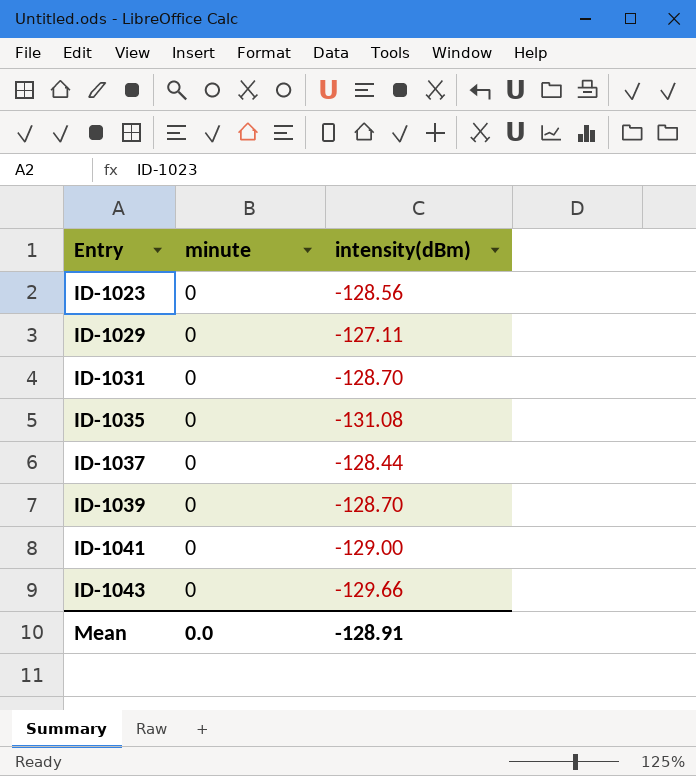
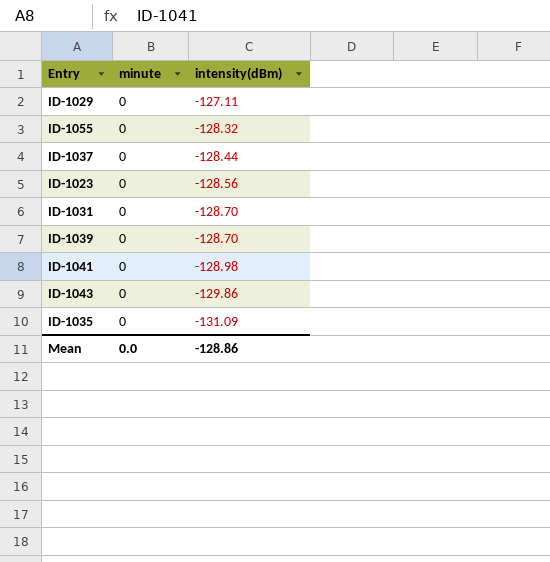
row order: Entry ascending -> intensity(dBm) descending
row ID-1055: none -> 0 | -128.32
ID-1041 | intensity(dBm): -129.00 -> -128.98
ID-1043 | intensity(dBm): -129.66 -> -129.86
ID-1035 | intensity(dBm): -131.08 -> -131.09
Mean | intensity(dBm): -128.91 -> -128.86

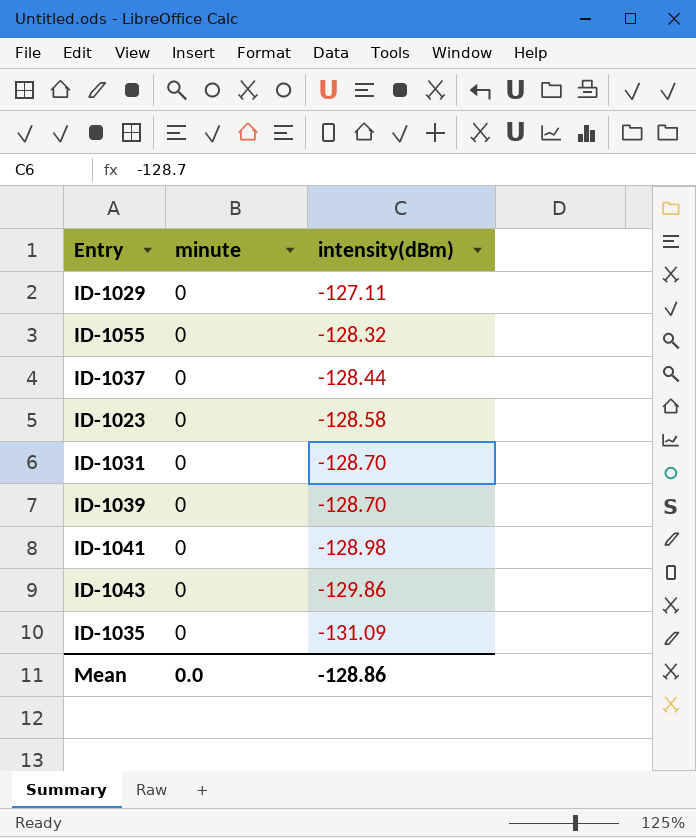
ID-1023 | intensity(dBm): -128.56 -> -128.58

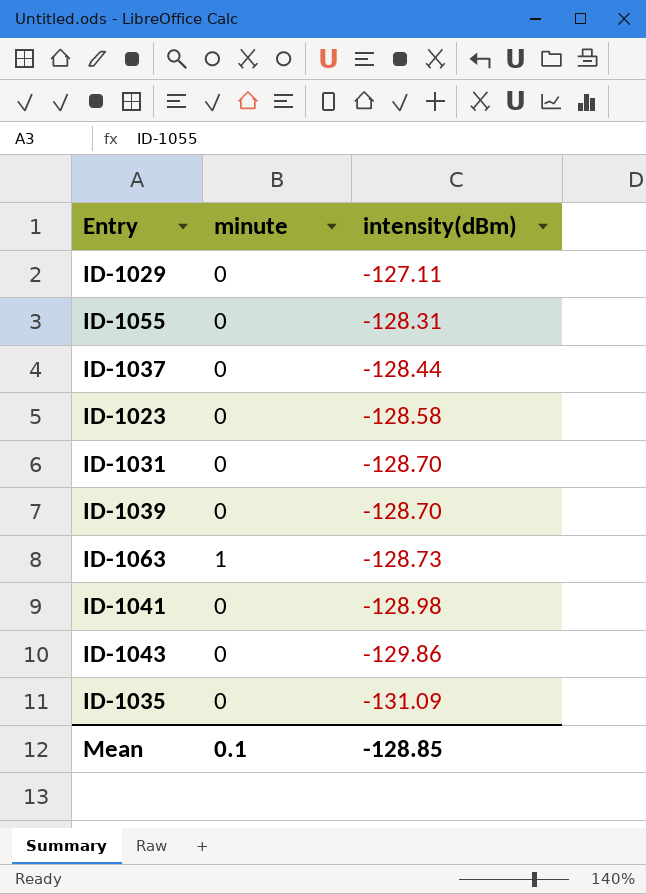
ID-1055 | intensity(dBm): -128.32 -> -128.31
row ID-1063: none -> 1 | -128.73
Mean | minute: 0.0 -> 0.1
Mean | intensity(dBm): -128.86 -> -128.85

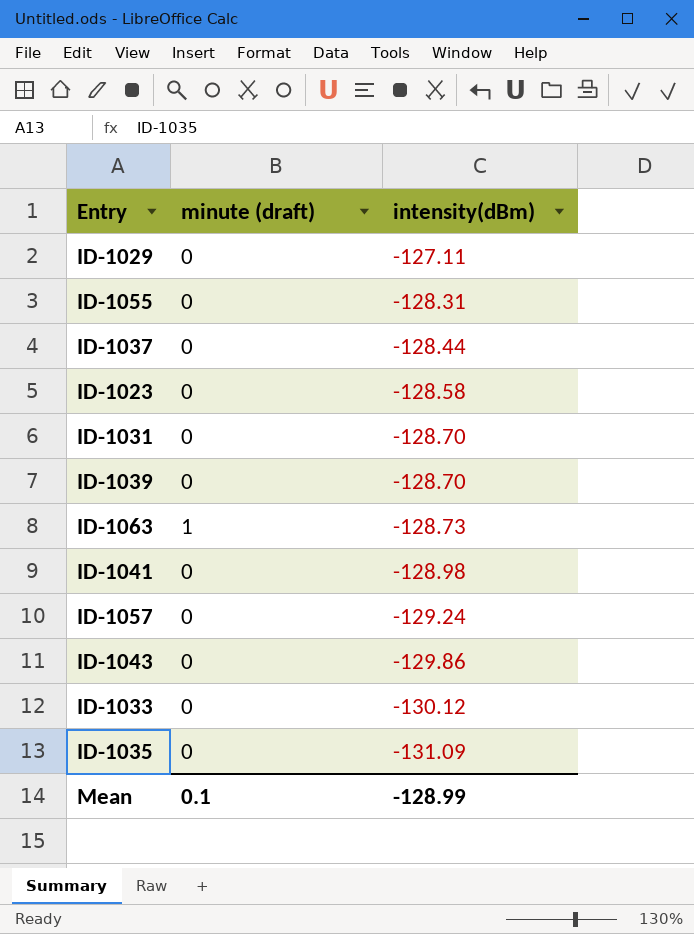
column name: minute -> minute (draft)
row ID-1057: none -> 0 | -129.24
row ID-1033: none -> 0 | -130.12
Mean | intensity(dBm): -128.85 -> -128.99

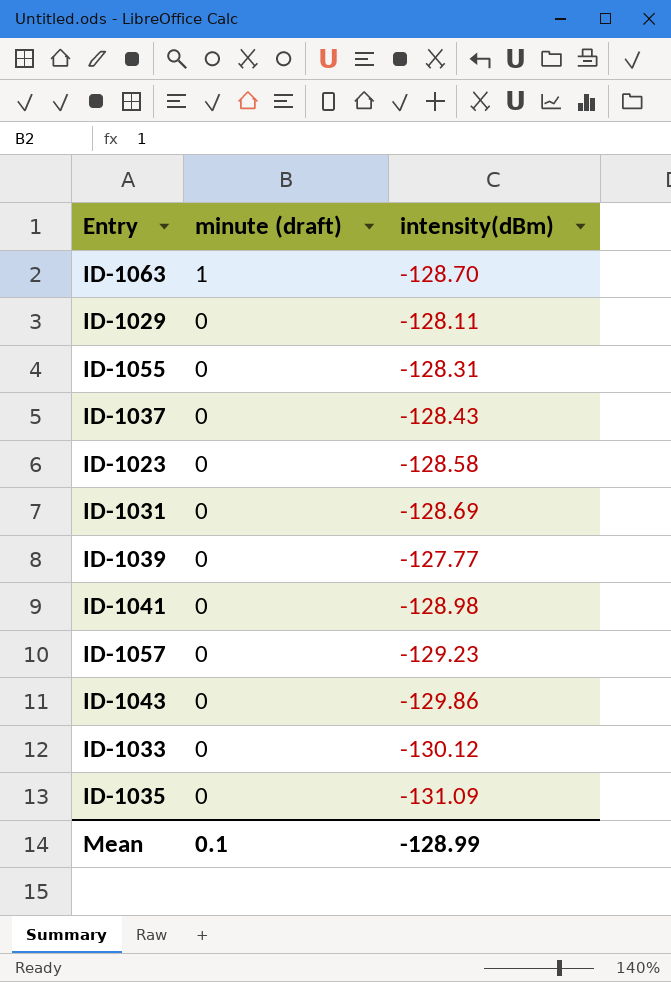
row order: intensity(dBm) descending -> minute (draft) descending
ID-1063 | intensity(dBm): -128.73 -> -128.70
ID-1029 | intensity(dBm): -127.11 -> -128.11
ID-1037 | intensity(dBm): -128.44 -> -128.43
ID-1031 | intensity(dBm): -128.70 -> -128.69
ID-1039 | intensity(dBm): -128.70 -> -127.77
ID-1057 | intensity(dBm): -129.24 -> -129.23

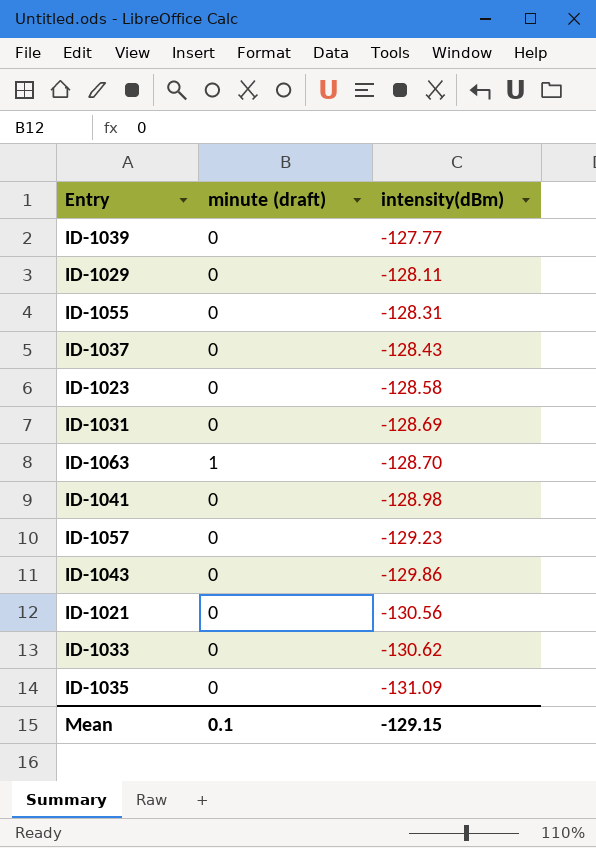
row order: minute (draft) descending -> intensity(dBm) descending
row ID-1021: none -> 0 | -130.56
ID-1033 | intensity(dBm): -130.12 -> -130.62
Mean | intensity(dBm): -128.99 -> -129.15

